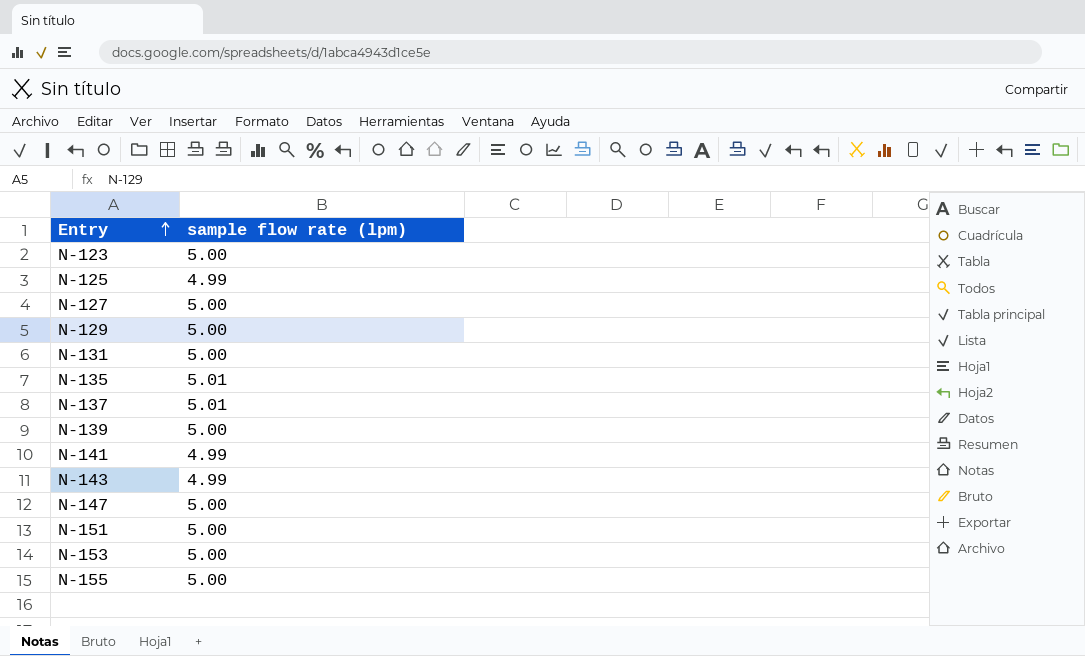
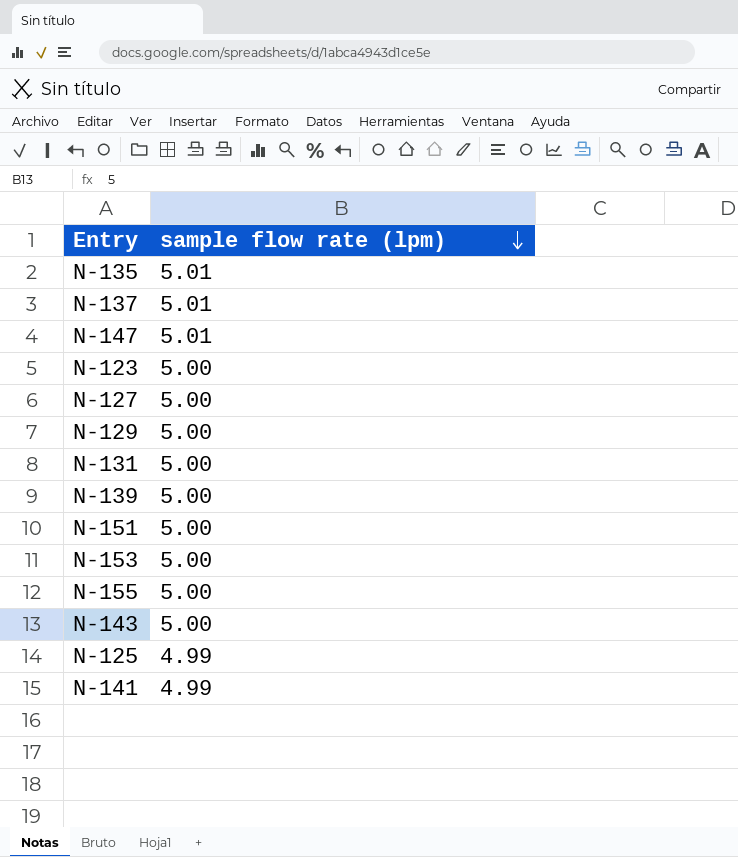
row order: Entry ascending -> sample flow rate (lpm) descending
N-147 | sample flow rate (lpm): 5.00 -> 5.01
N-143 | sample flow rate (lpm): 4.99 -> 5.00

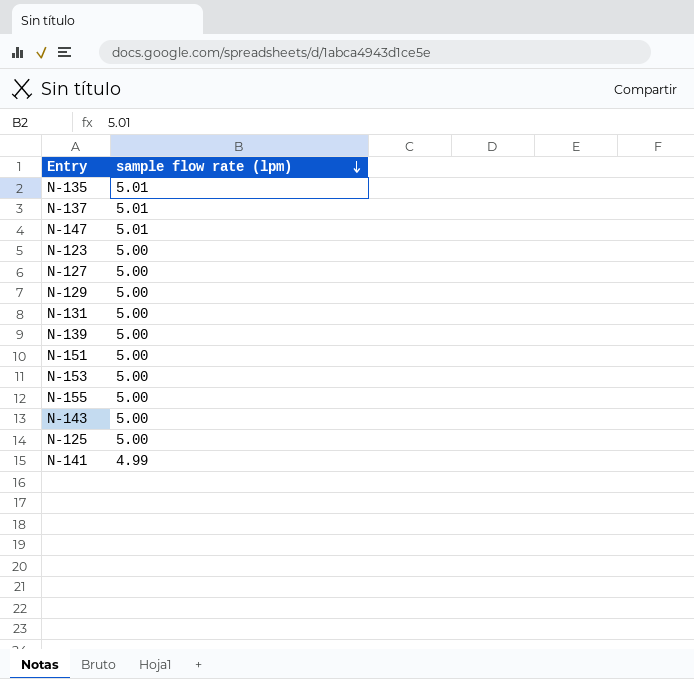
N-125 | sample flow rate (lpm): 4.99 -> 5.00

